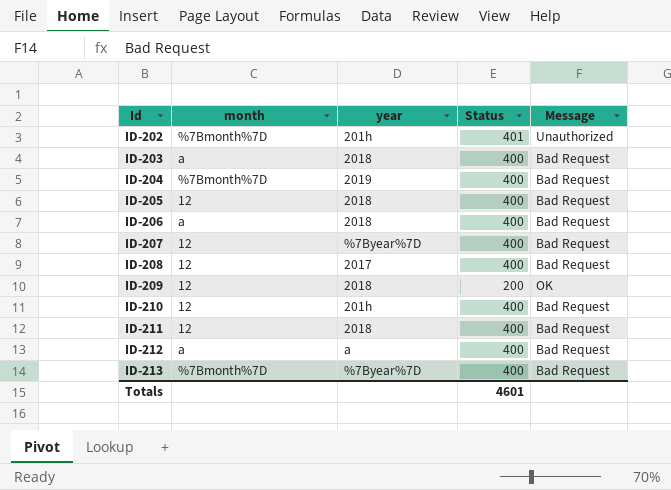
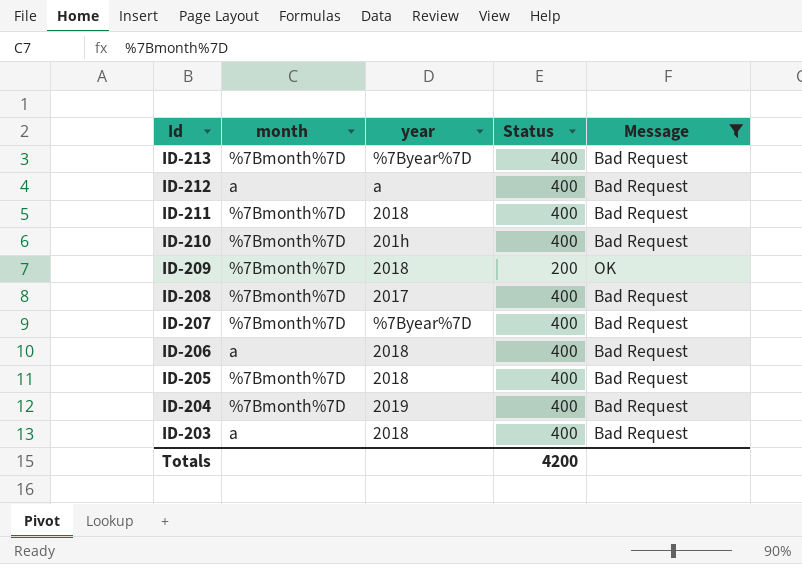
filter: none -> Message != Unauthorized
row order: Id ascending -> Id descending
ID-211 | month: 12 -> %7Bmonth%7D
ID-210 | month: 12 -> %7Bmonth%7D
ID-209 | month: 12 -> %7Bmonth%7D
ID-208 | month: 12 -> %7Bmonth%7D
ID-207 | month: 12 -> %7Bmonth%7D
ID-205 | month: 12 -> %7Bmonth%7D
Totals | Status: 4601 -> 4200

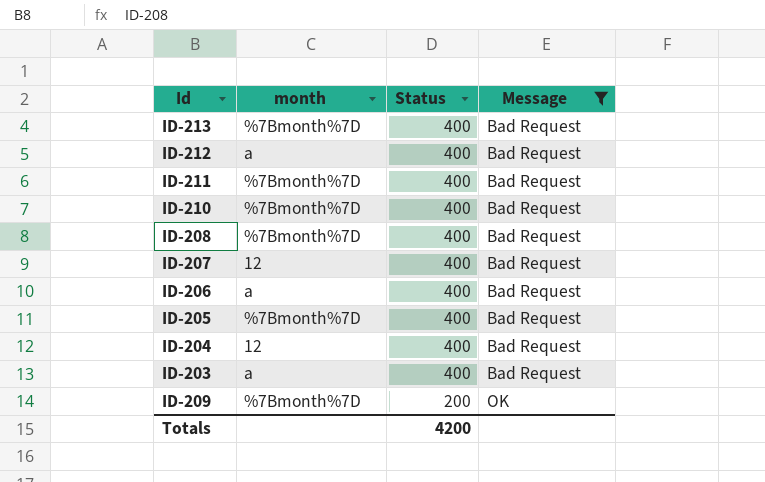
row order: Id descending -> Status descending
column year | position: 3 -> none
ID-207 | month: %7Bmonth%7D -> 12
ID-204 | month: %7Bmonth%7D -> 12

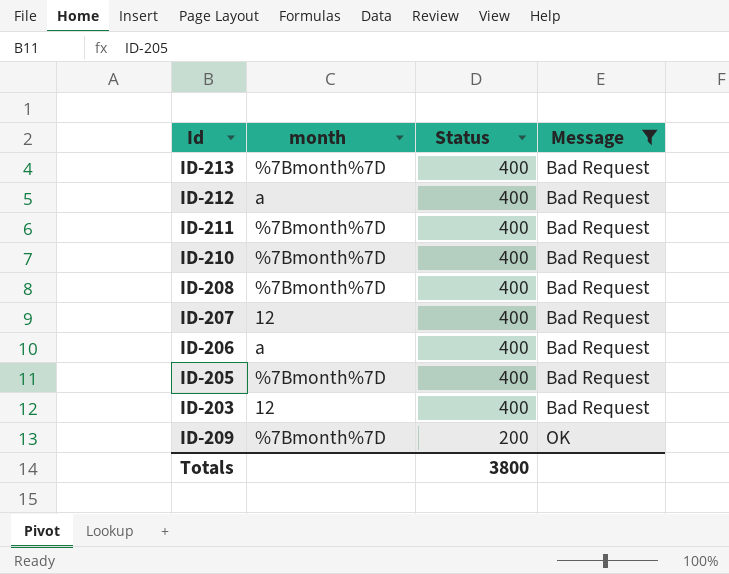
row ID-204: 12 | 400 | Bad Request -> none
ID-203 | month: a -> 12
Totals | Status: 4200 -> 3800

